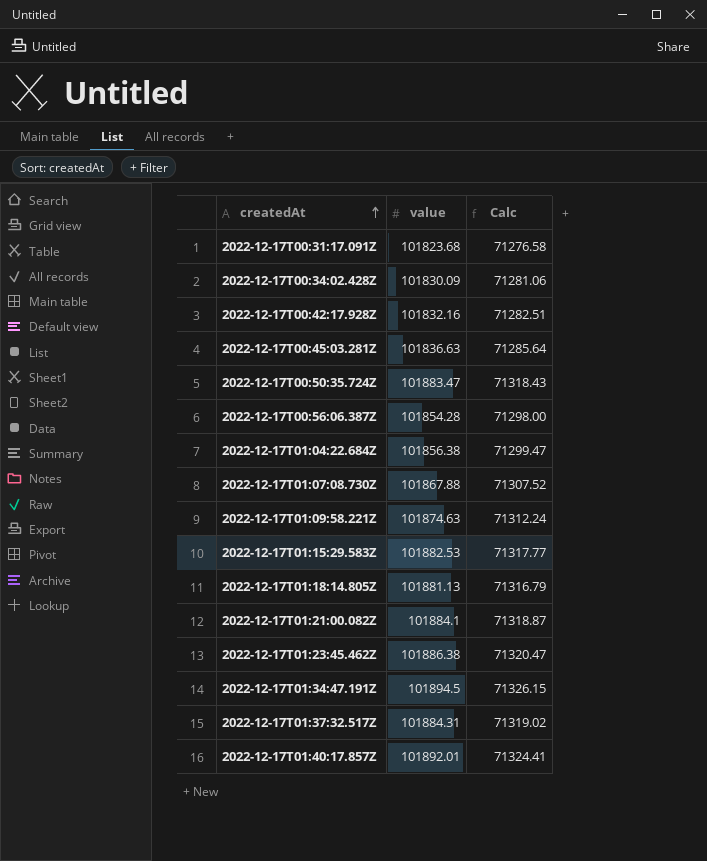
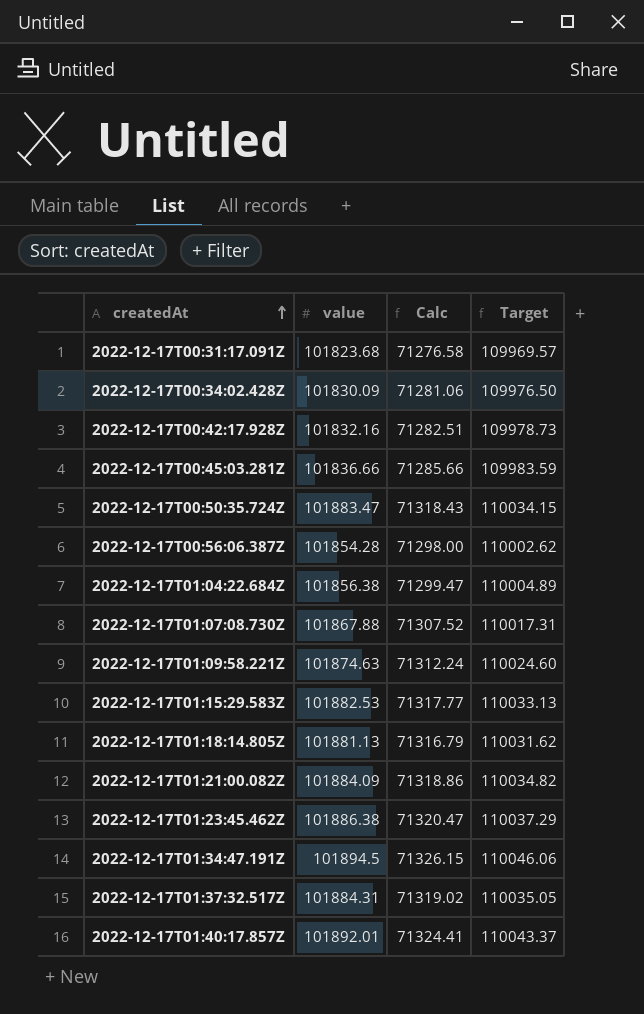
column Target | formula: none -> [value] * 1.08
2022-12-17T00:45:03.281Z | value: 101836.63 -> 101836.66
2022-12-17T00:45:03.281Z | Calc: 71285.64 -> 71285.66
2022-12-17T01:21:00.082Z | value: 101884.1 -> 101884.09
2022-12-17T01:21:00.082Z | Calc: 71318.87 -> 71318.86

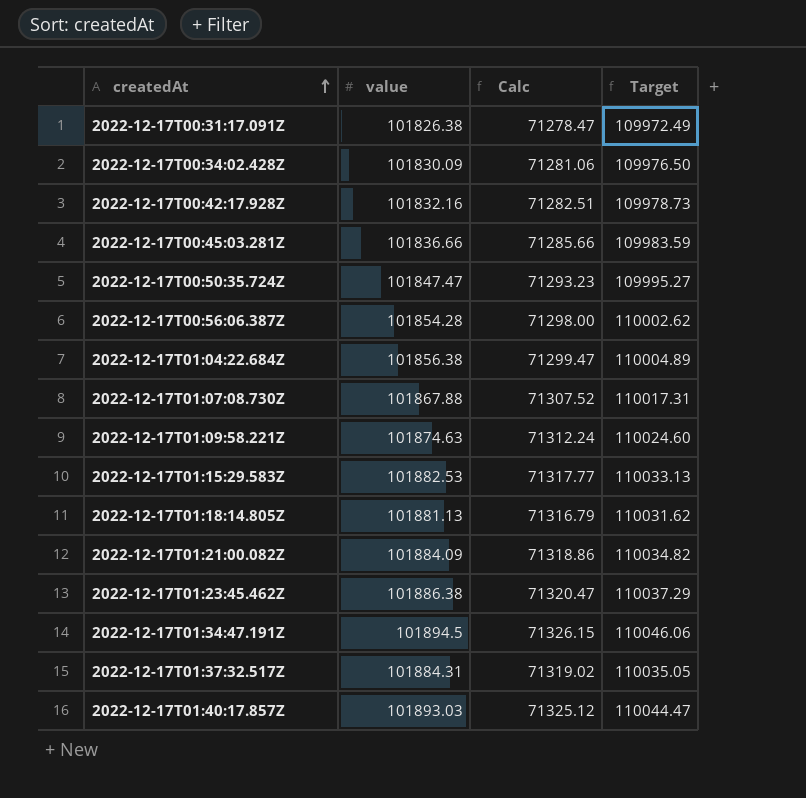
2022-12-17T00:31:17.091Z | value: 101823.68 -> 101826.38
2022-12-17T00:31:17.091Z | Calc: 71276.58 -> 71278.47
2022-12-17T00:31:17.091Z | Target: 109969.57 -> 109972.49
2022-12-17T00:50:35.724Z | value: 101883.47 -> 101847.47
2022-12-17T00:50:35.724Z | Calc: 71318.43 -> 71293.23
2022-12-17T00:50:35.724Z | Target: 110034.15 -> 109995.27
2022-12-17T01:40:17.857Z | value: 101892.01 -> 101893.03
2022-12-17T01:40:17.857Z | Calc: 71324.41 -> 71325.12
2022-12-17T01:40:17.857Z | Target: 110043.37 -> 110044.47

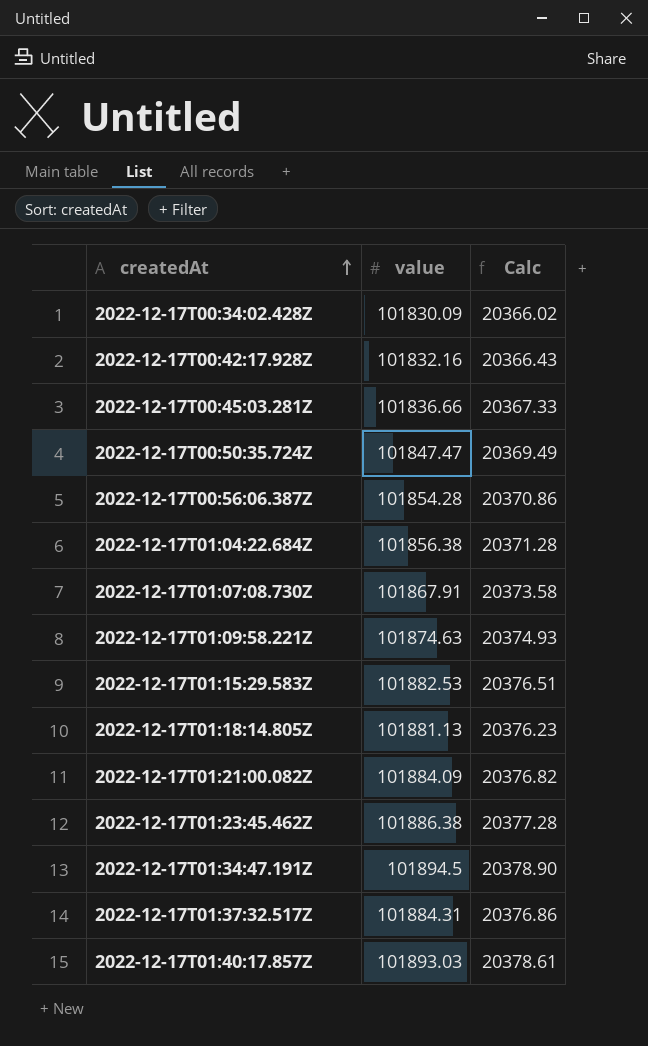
column Target | formula: [value] * 1.08 -> none
column Calc | formula: [value] * 0.7 -> [value] * 0.2
row 2022-12-17T00:31:17.091Z: 101826.38 | 71278.47 | 109972.49 -> none
2022-12-17T01:07:08.730Z | value: 101867.88 -> 101867.91

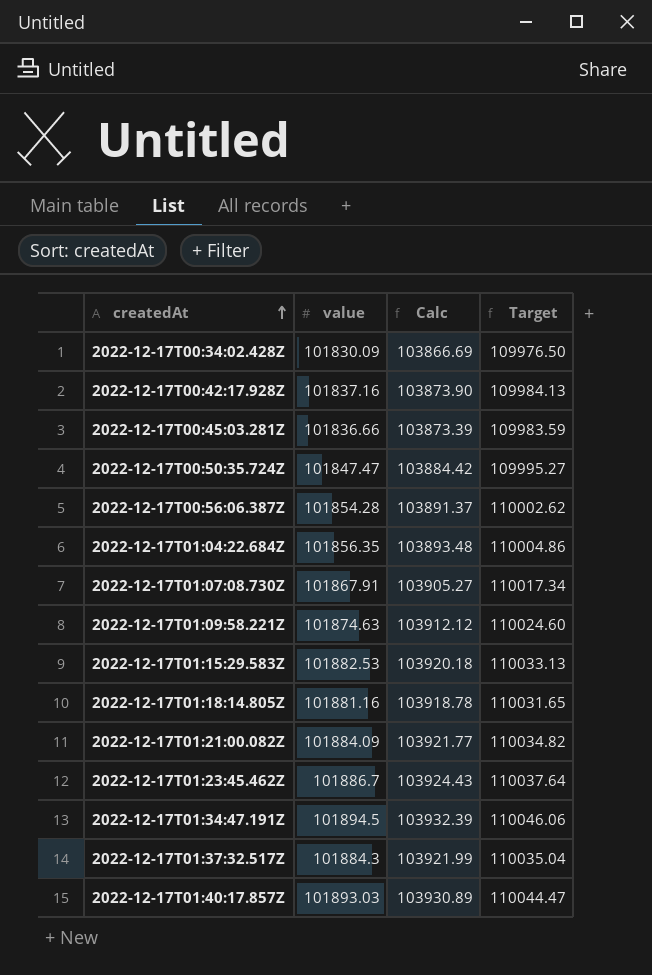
column Calc | formula: [value] * 0.2 -> [value] * 1.02
column Target | formula: none -> [value] * 1.08
2022-12-17T00:42:17.928Z | value: 101832.16 -> 101837.16
2022-12-17T01:04:22.684Z | value: 101856.38 -> 101856.35
2022-12-17T01:18:14.805Z | value: 101881.13 -> 101881.16
2022-12-17T01:23:45.462Z | value: 101886.38 -> 101886.7
2022-12-17T01:37:32.517Z | value: 101884.31 -> 101884.3

